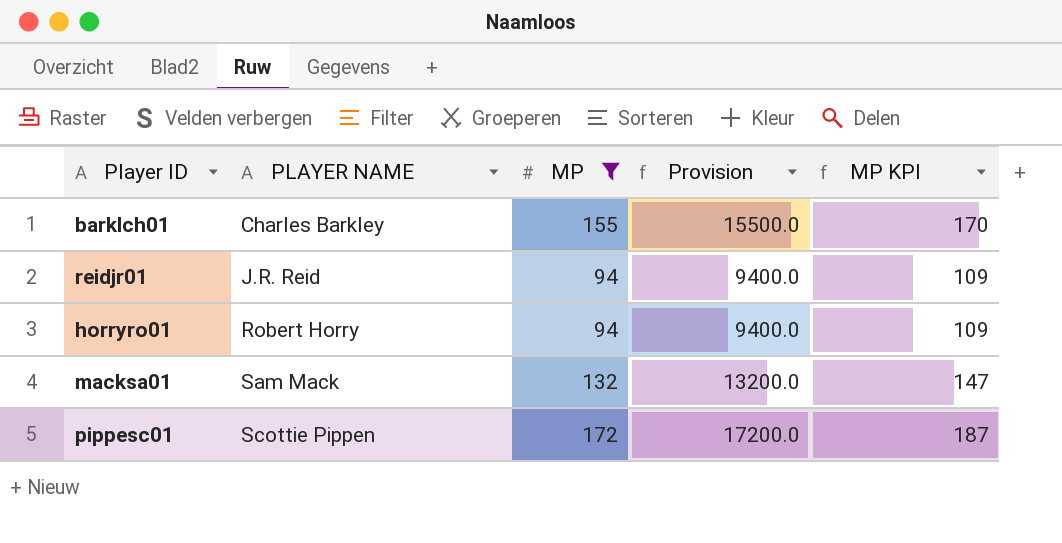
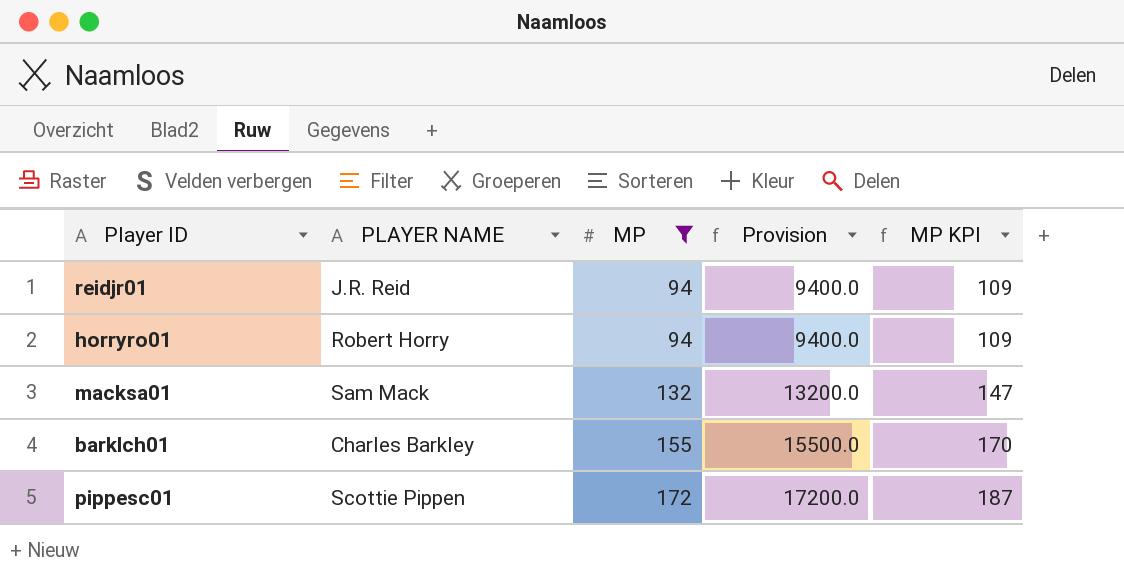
row order: PLAYER NAME ascending -> MP ascending

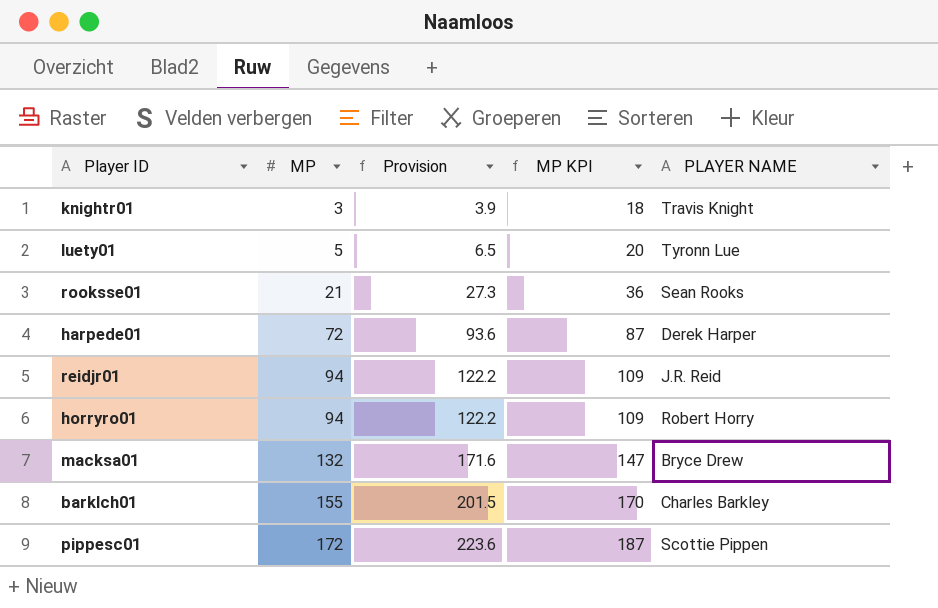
filter: MP >= 94 -> none
column Provision | formula: [MP] * 100 -> [MP] * 1.3
column PLAYER NAME | position: 2 -> 5
macksa01 | PLAYER NAME: Sam Mack -> Bryce Drew

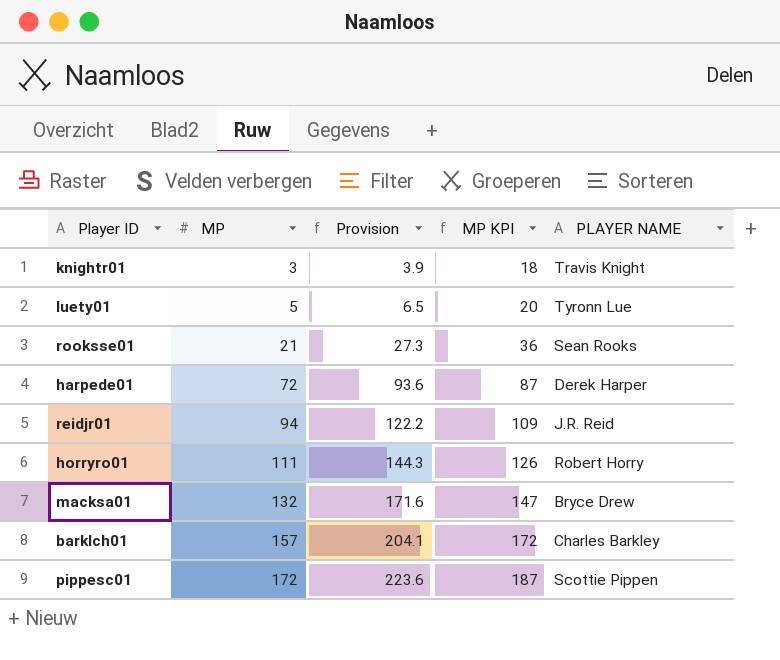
horryro01 | MP: 94 -> 111
horryro01 | Provision: 122.2 -> 144.3
horryro01 | MP KPI: 109 -> 126
barklch01 | MP: 155 -> 157
barklch01 | Provision: 201.5 -> 204.1
barklch01 | MP KPI: 170 -> 172

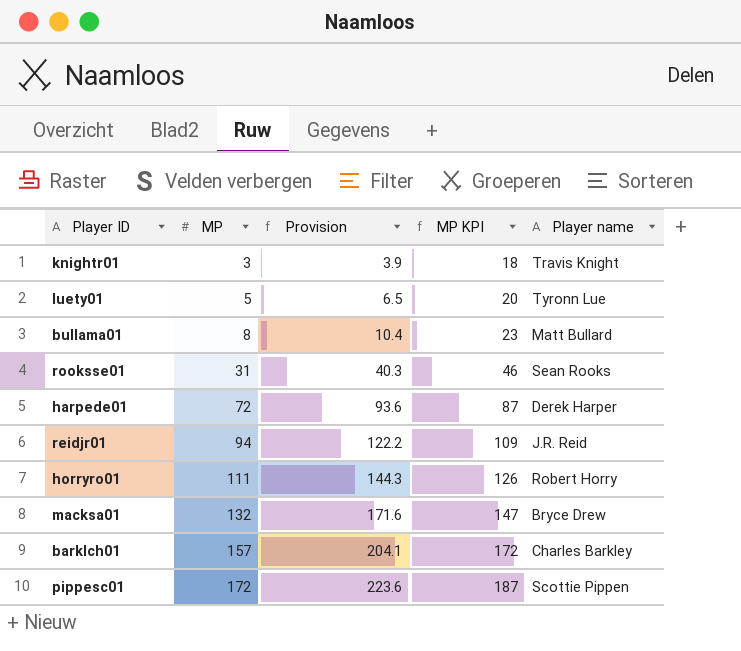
column name: PLAYER NAME -> Player name
row bullama01: none -> 8 | 10.4 | 23 | Matt Bullard
rooksse01 | MP: 21 -> 31
rooksse01 | Provision: 27.3 -> 40.3
rooksse01 | MP KPI: 36 -> 46

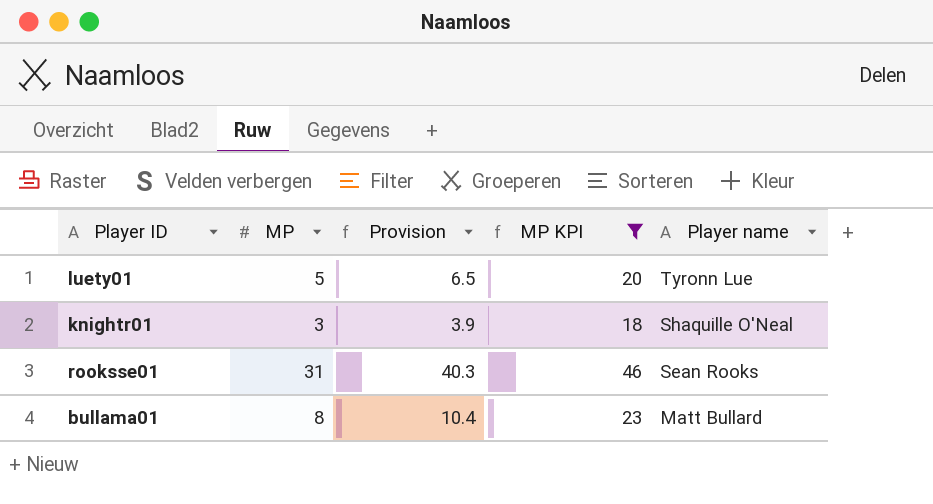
filter: none -> MP KPI <= 46
row order: MP ascending -> Player name descending
knightr01 | Player name: Travis Knight -> Shaquille O'Neal

